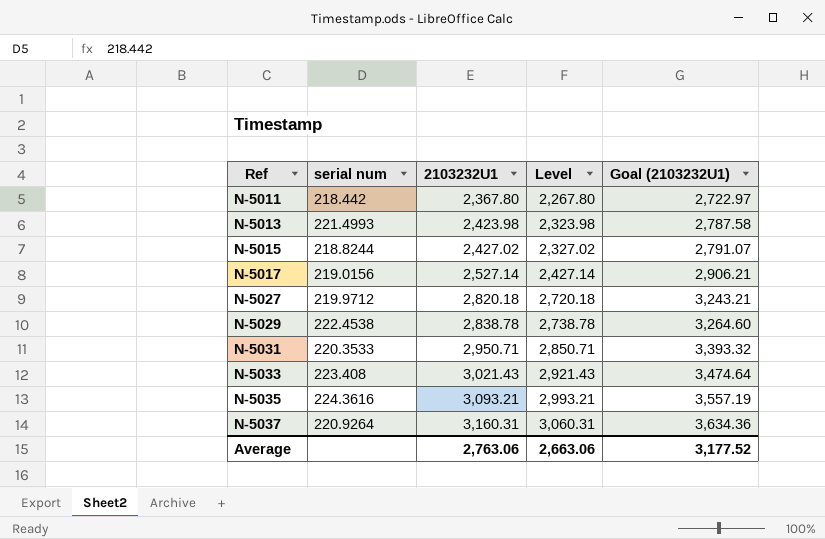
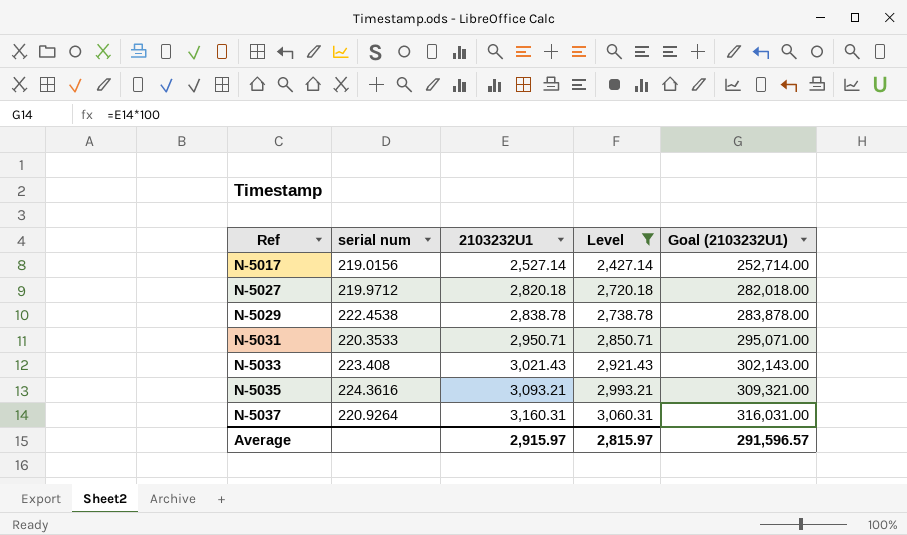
filter: none -> Level >= 2,427.14
column Goal (2103232U1) | formula: [2103232U1] * 1.15 -> [2103232U1] * 100
Average | 2103232U1: 2,763.06 -> 2,915.97
Average | Level: 2,663.06 -> 2,815.97
Average | Goal (2103232U1): 3,177.52 -> 291,596.57

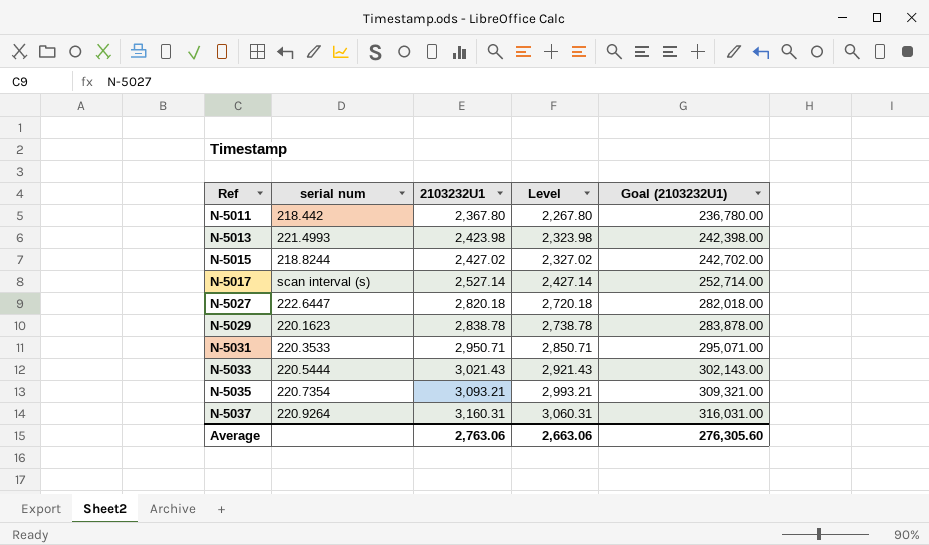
filter: Level >= 2,427.14 -> none
N-5017 | serial num: 219.0156 -> scan interval (s)
N-5027 | serial num: 219.9712 -> 222.6447
N-5029 | serial num: 222.4538 -> 220.1623
N-5033 | serial num: 223.408 -> 220.5444
N-5035 | serial num: 224.3616 -> 220.7354
Average | 2103232U1: 2,915.97 -> 2,763.06
Average | Level: 2,815.97 -> 2,663.06
Average | Goal (2103232U1): 291,596.57 -> 276,305.60

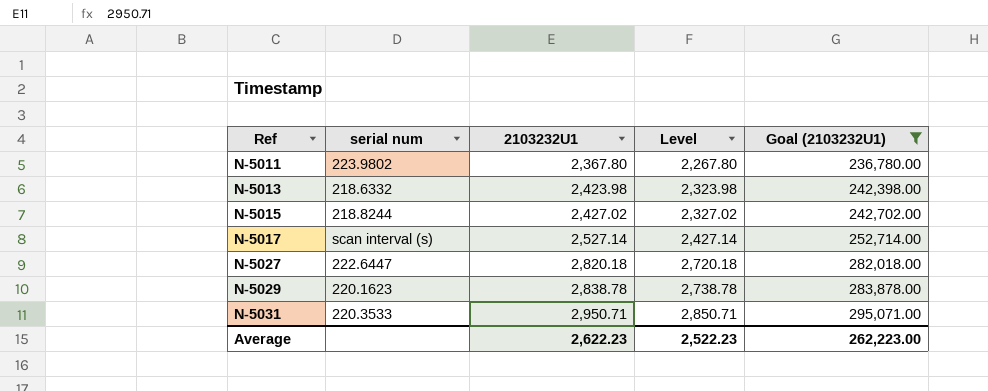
filter: none -> Goal (2103232U1) <= 295,071.00
N-5011 | serial num: 218.442 -> 223.9802
N-5013 | serial num: 221.4993 -> 218.6332
Average | 2103232U1: 2,763.06 -> 2,622.23
Average | Level: 2,663.06 -> 2,522.23
Average | Goal (2103232U1): 276,305.60 -> 262,223.00

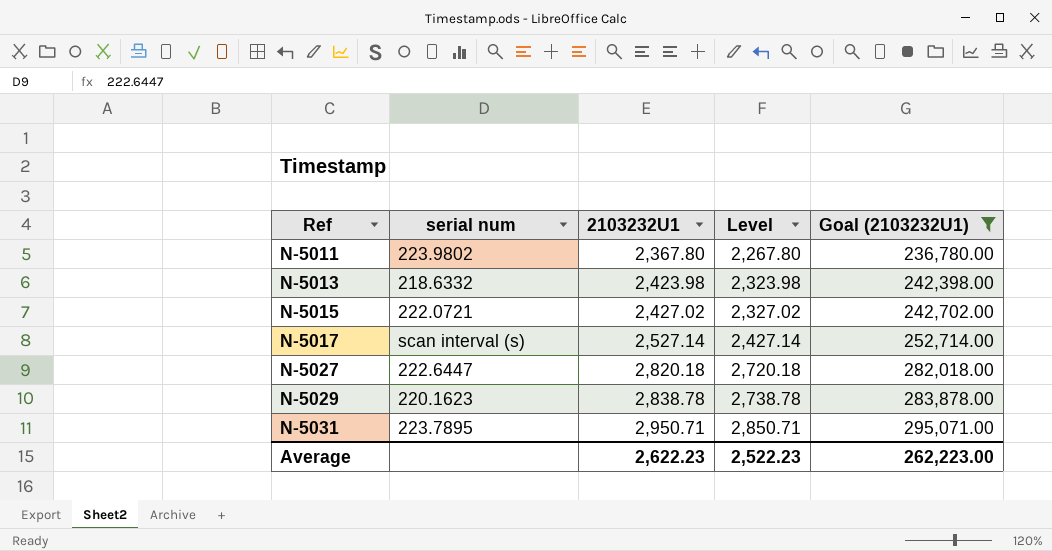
N-5015 | serial num: 218.8244 -> 222.0721
N-5031 | serial num: 220.3533 -> 223.7895

